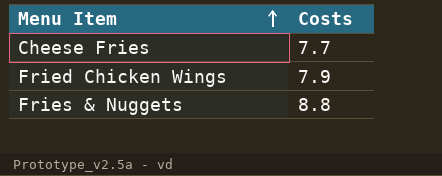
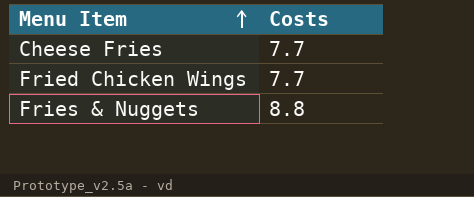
Fried Chicken Wings | Costs: 7.9 -> 7.7

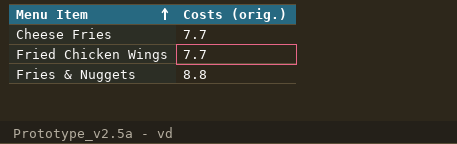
column name: Costs -> Costs (orig.)

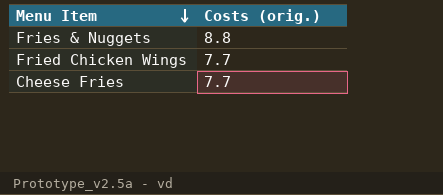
row order: Menu Item ascending -> Menu Item descending

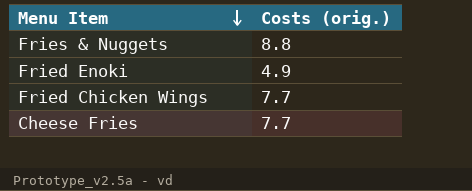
row Fried Enoki: none -> 4.9

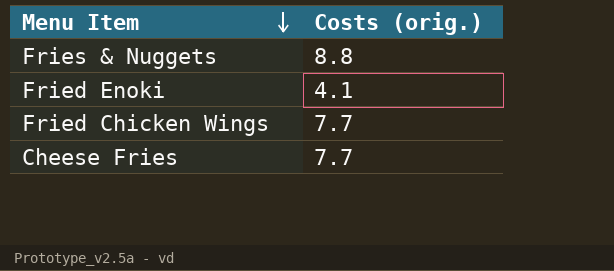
Fried Enoki | Costs (orig.): 4.9 -> 4.1

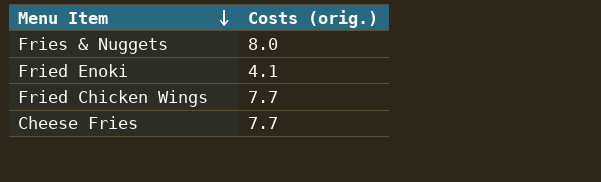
Fries & Nuggets | Costs (orig.): 8.8 -> 8.0

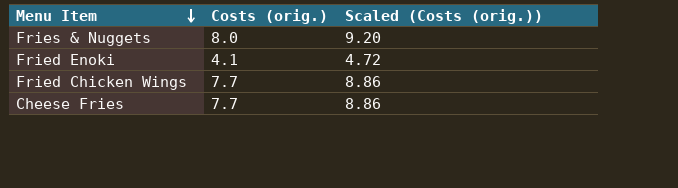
column Scaled (Costs (orig.)) | formula: none -> [Costs (orig.)] * 1.15

